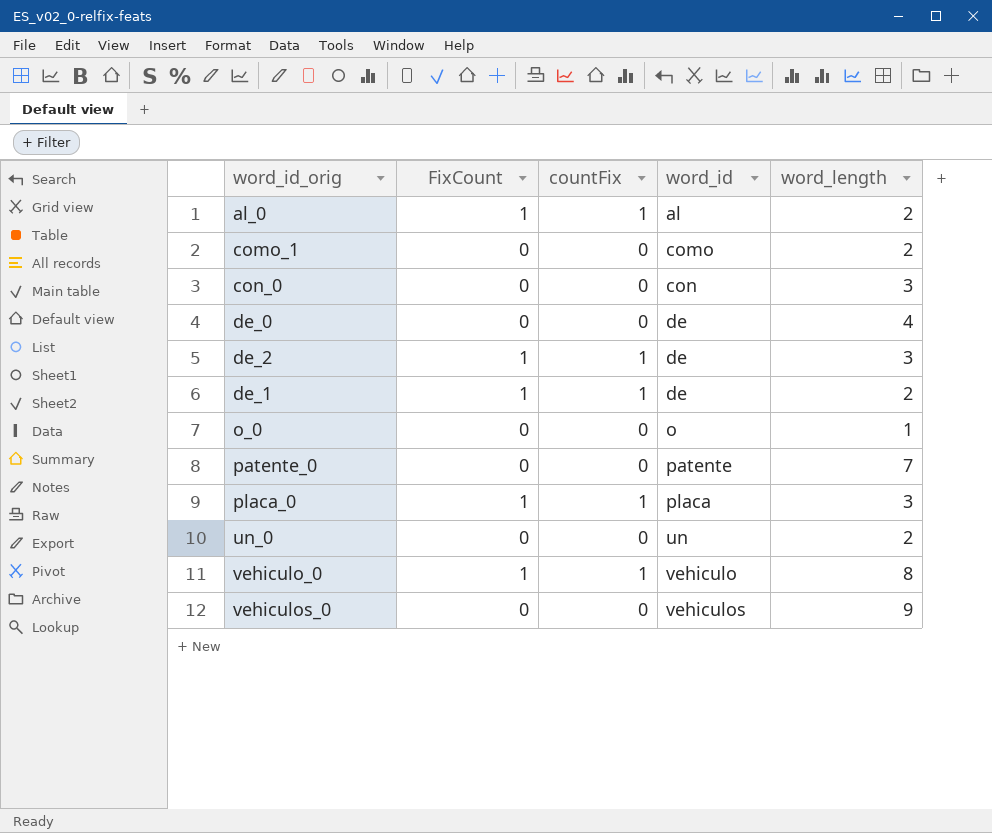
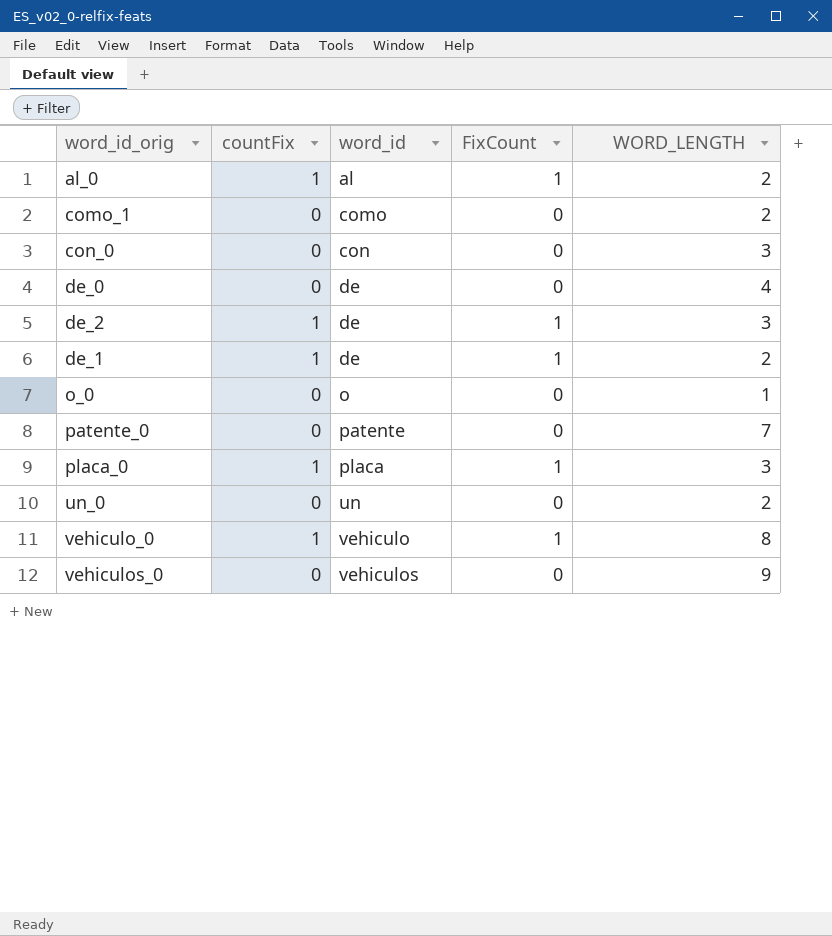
column FixCount | position: 2 -> 4
column name: word_length -> WORD_LENGTH

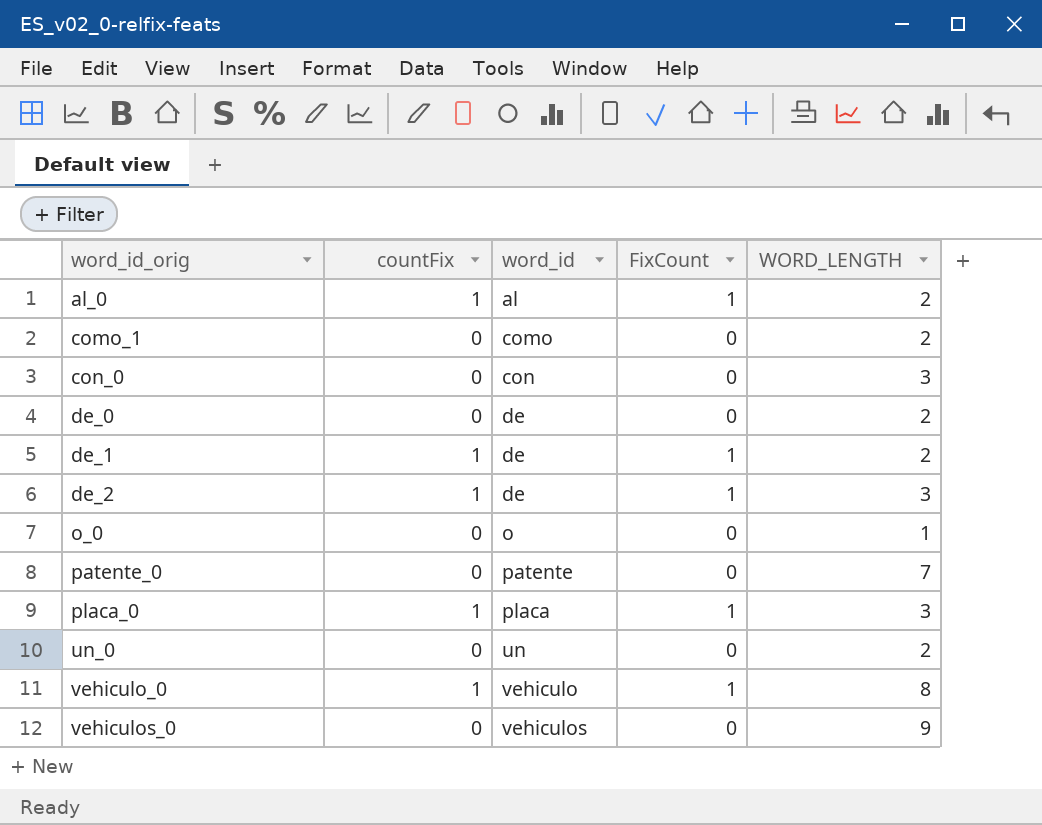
row order: word_id ascending -> word_id_orig ascending
de_0 | WORD_LENGTH: 4 -> 2

